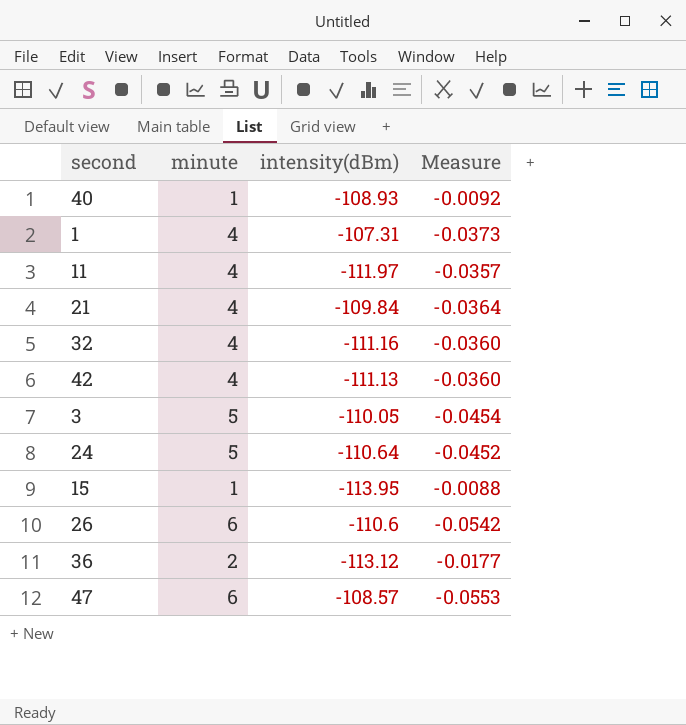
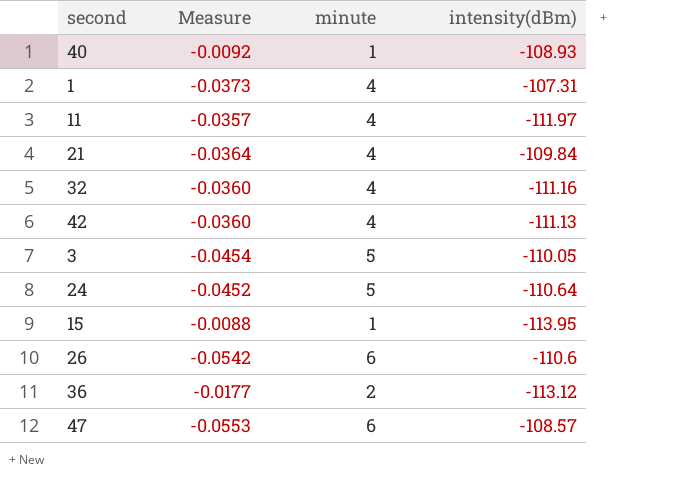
column Measure | position: 4 -> 2

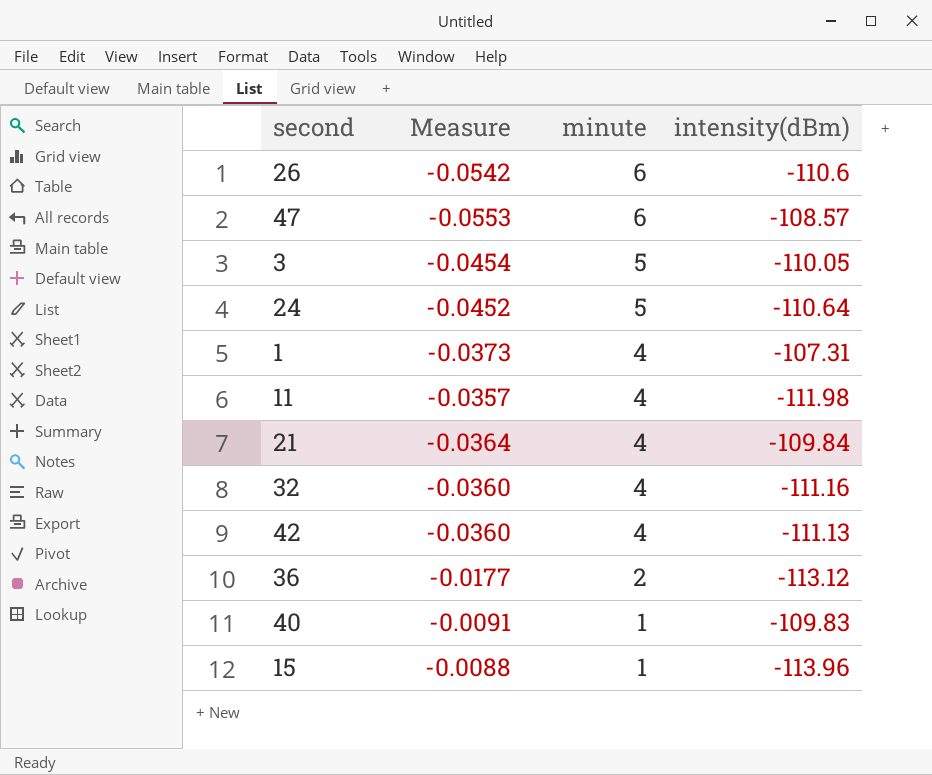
row order: none -> minute descending
11 | intensity(dBm): -111.97 -> -111.98
40 | Measure: -0.0092 -> -0.0091
40 | intensity(dBm): -108.93 -> -109.83
15 | intensity(dBm): -113.95 -> -113.96

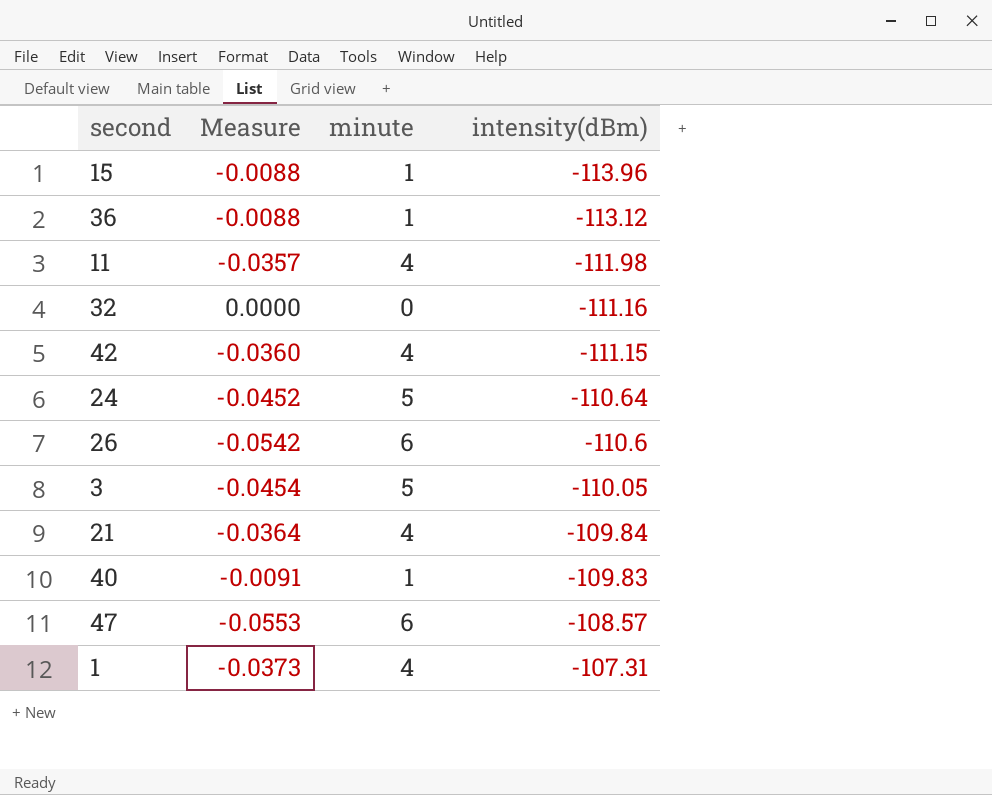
row order: minute descending -> intensity(dBm) ascending
36 | Measure: -0.0177 -> -0.0088
36 | minute: 2 -> 1
32 | Measure: -0.0360 -> 0.0000
32 | minute: 4 -> 0
42 | intensity(dBm): -111.13 -> -111.15

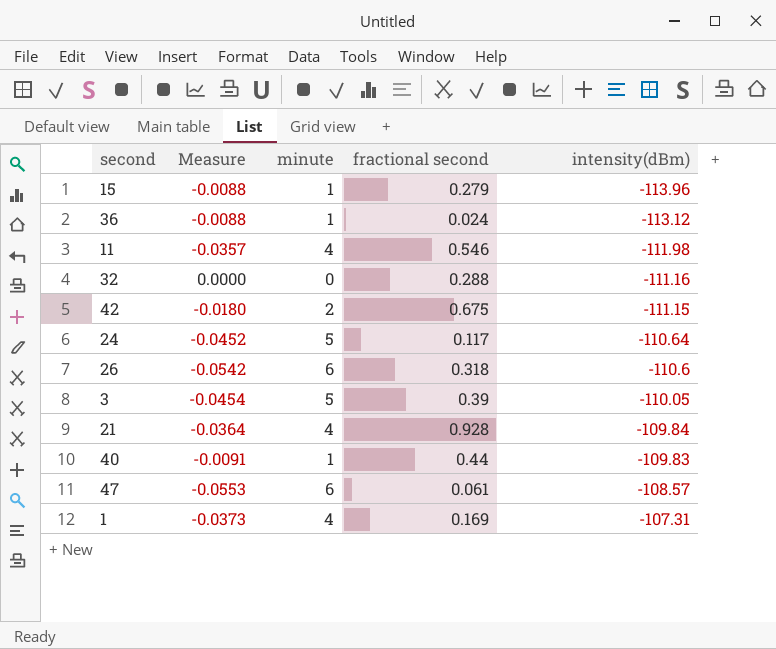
column fractional second | position: none -> 4
42 | Measure: -0.0360 -> -0.0180
42 | minute: 4 -> 2

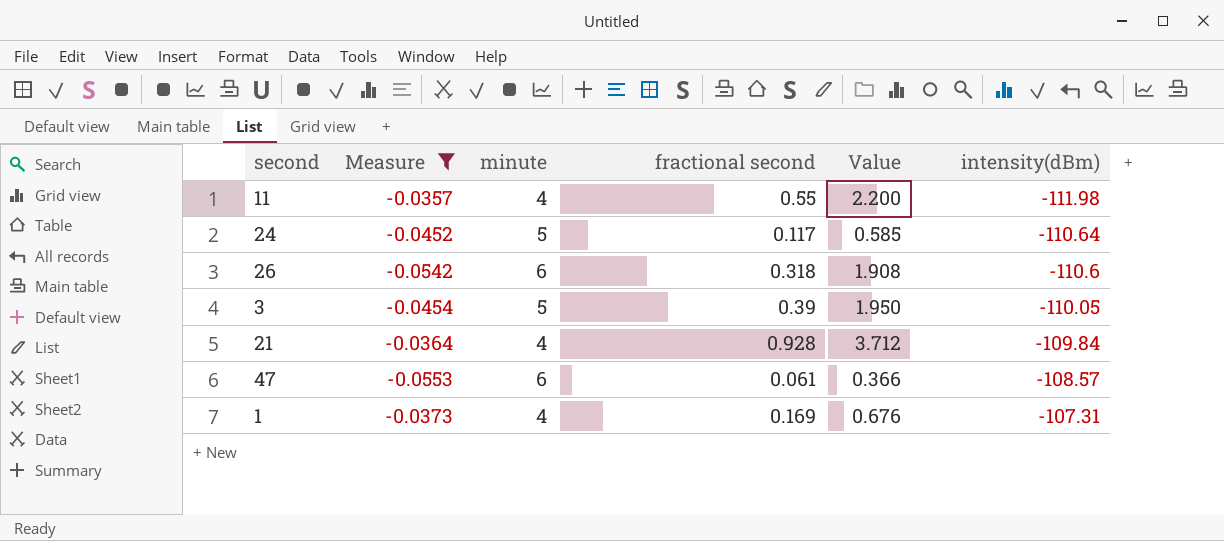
filter: none -> Measure <= -0.0357
column Value | formula: none -> [minute] * [fractional second]
11 | fractional second: 0.546 -> 0.55

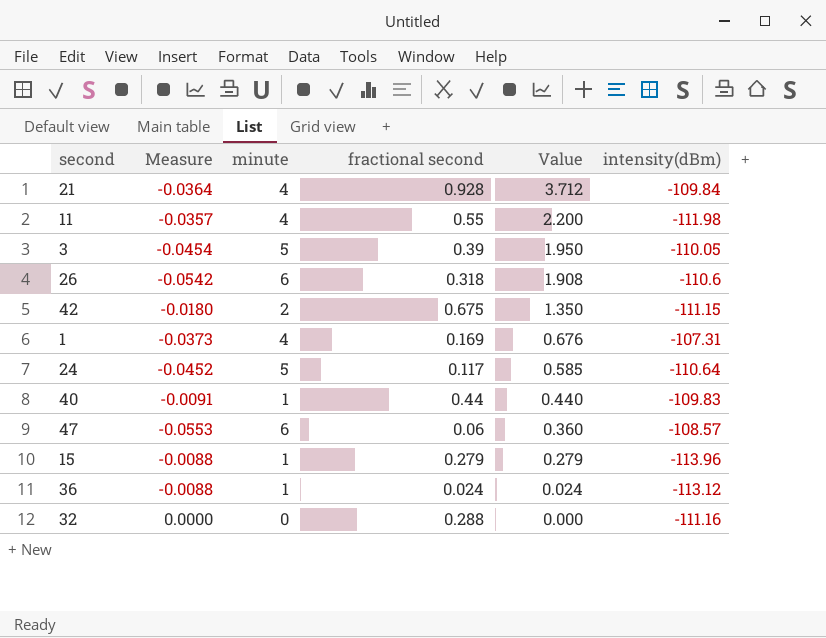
filter: Measure <= -0.0357 -> none
row order: intensity(dBm) ascending -> Value descending
47 | fractional second: 0.061 -> 0.06
47 | Value: 0.366 -> 0.360

